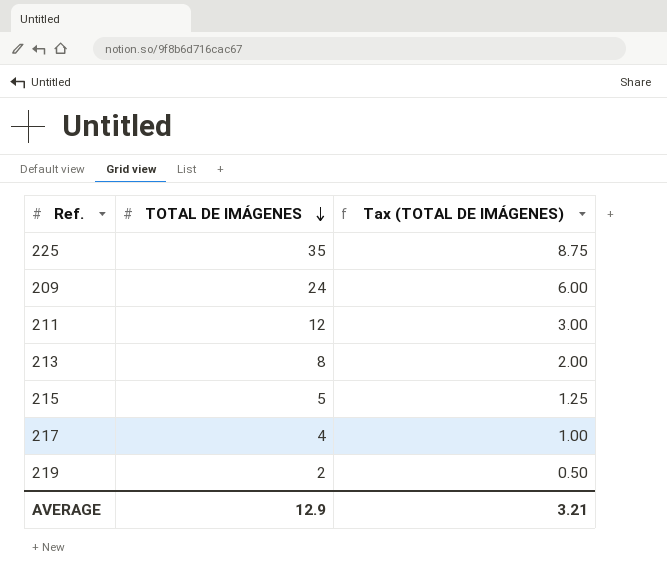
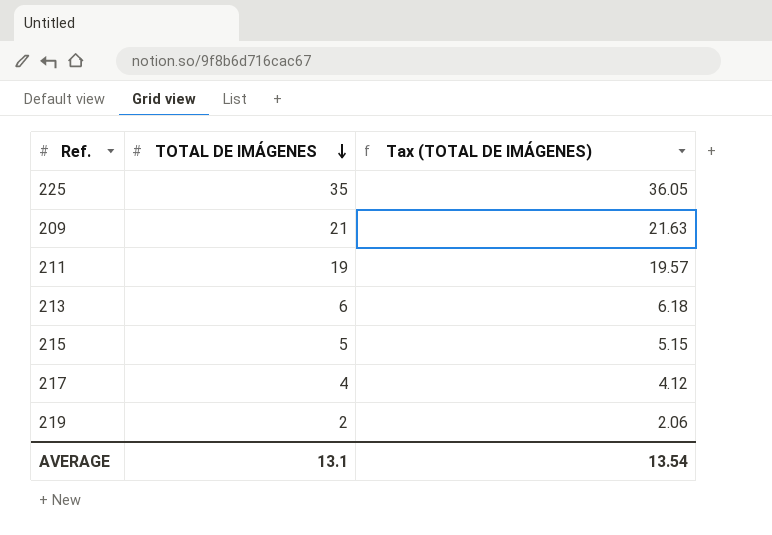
column Tax (TOTAL DE IMÁGENES) | formula: [TOTAL DE IMÁGENES] * 0.25 -> [TOTAL DE IMÁGENES] * 1.03
209 | TOTAL DE IMÁGENES: 24 -> 21
211 | TOTAL DE IMÁGENES: 12 -> 19
213 | TOTAL DE IMÁGENES: 8 -> 6
AVERAGE | TOTAL DE IMÁGENES: 12.9 -> 13.1
AVERAGE | Tax (TOTAL DE IMÁGENES): 3.21 -> 13.54

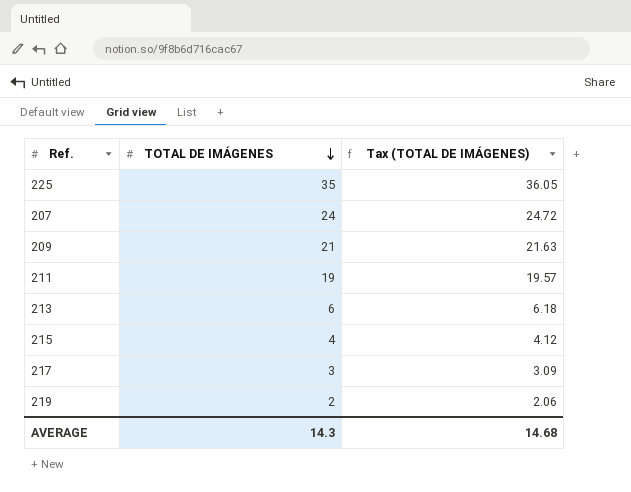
row 207: none -> 24 | 24.72
215 | TOTAL DE IMÁGENES: 5 -> 4
215 | Tax (TOTAL DE IMÁGENES): 5.15 -> 4.12
217 | TOTAL DE IMÁGENES: 4 -> 3
217 | Tax (TOTAL DE IMÁGENES): 4.12 -> 3.09
AVERAGE | TOTAL DE IMÁGENES: 13.1 -> 14.3
AVERAGE | Tax (TOTAL DE IMÁGENES): 13.54 -> 14.68

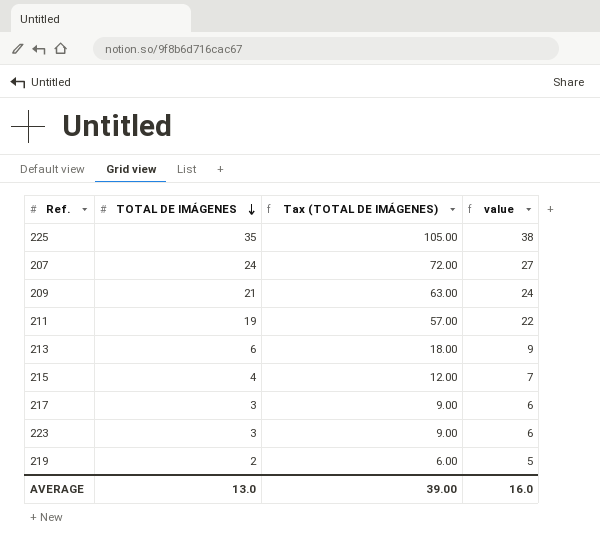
column Tax (TOTAL DE IMÁGENES) | formula: [TOTAL DE IMÁGENES] * 1.03 -> [TOTAL DE IMÁGENES] * 3
column value | formula: none -> [TOTAL DE IMÁGENES] + 3
row 223: none -> 3 | 9.00 | 6
AVERAGE | TOTAL DE IMÁGENES: 14.3 -> 13.0
AVERAGE | Tax (TOTAL DE IMÁGENES): 14.68 -> 39.00

